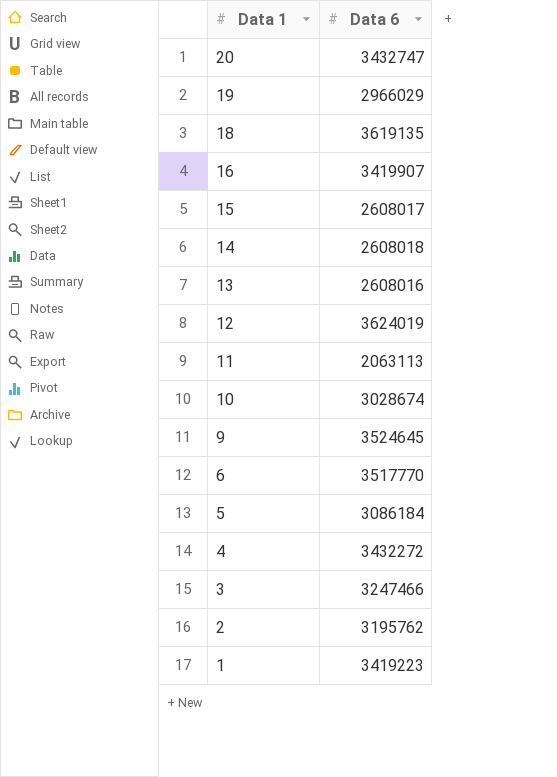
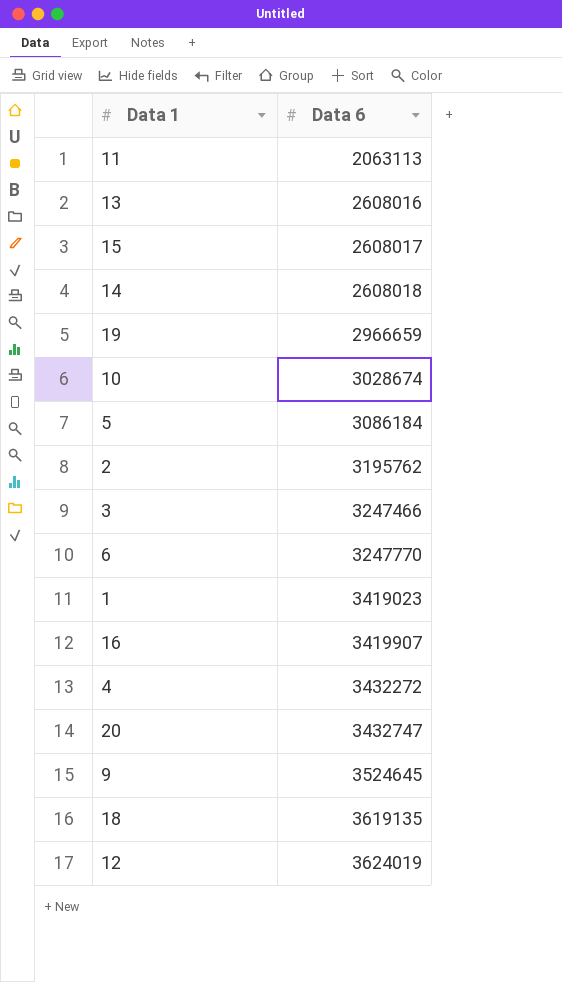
row order: Data 1 descending -> Data 6 ascending
19 | Data 6: 2966029 -> 2966659
6 | Data 6: 3517770 -> 3247770
1 | Data 6: 3419223 -> 3419023

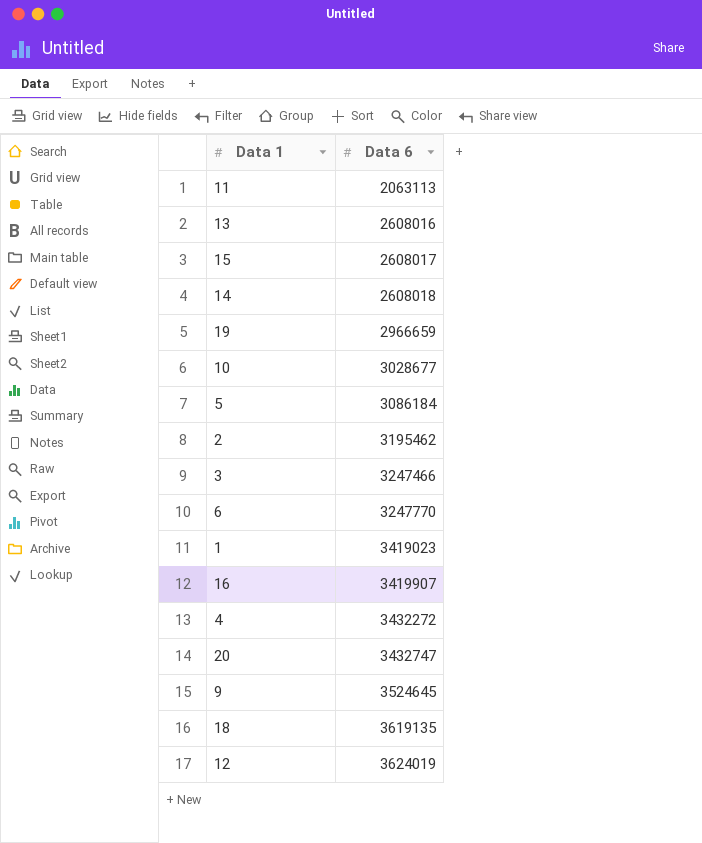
10 | Data 6: 3028674 -> 3028677
2 | Data 6: 3195762 -> 3195462

